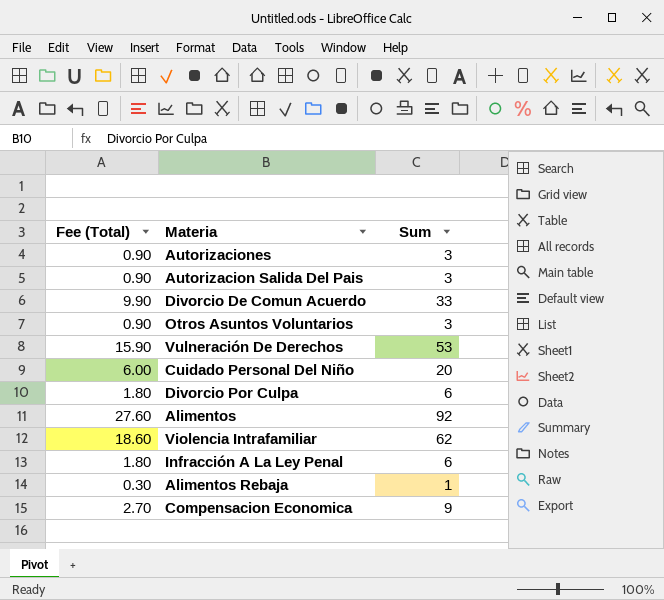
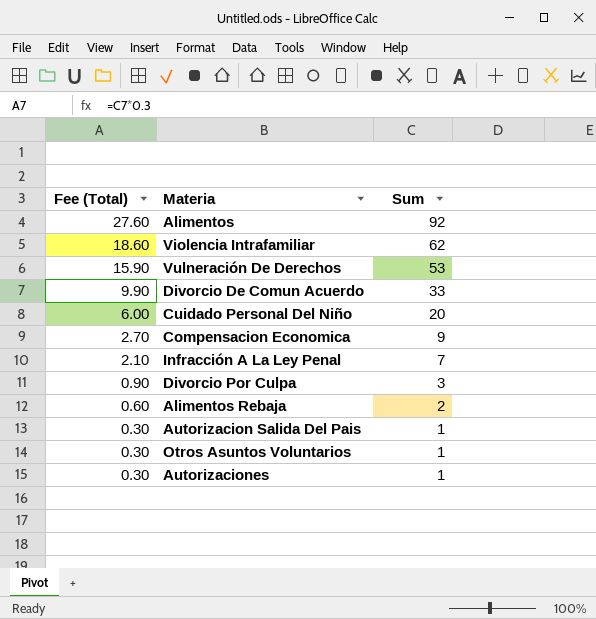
row order: none -> Fee (Total) descending
Infracción A La Ley Penal | Fee (Total): 1.80 -> 2.10
Infracción A La Ley Penal | Sum: 6 -> 7
Divorcio Por Culpa | Fee (Total): 1.80 -> 0.90
Divorcio Por Culpa | Sum: 6 -> 3
Alimentos Rebaja | Fee (Total): 0.30 -> 0.60
Alimentos Rebaja | Sum: 1 -> 2
Autorizacion Salida Del Pais | Fee (Total): 0.90 -> 0.30
Autorizacion Salida Del Pais | Sum: 3 -> 1
Otros Asuntos Voluntarios | Fee (Total): 0.90 -> 0.30
Otros Asuntos Voluntarios | Sum: 3 -> 1
Autorizaciones | Fee (Total): 0.90 -> 0.30
Autorizaciones | Sum: 3 -> 1

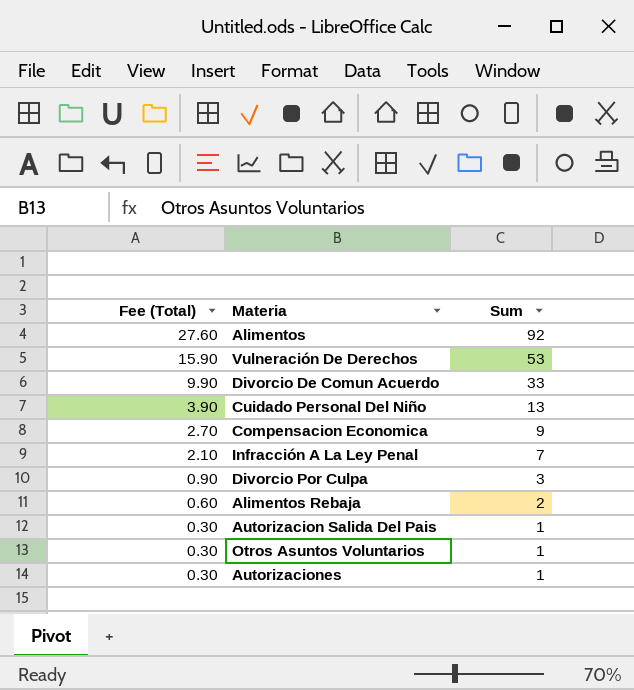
row Violencia Intrafamiliar: 18.60 | 62 -> none
Cuidado Personal Del Niño | Fee (Total): 6.00 -> 3.90
Cuidado Personal Del Niño | Sum: 20 -> 13

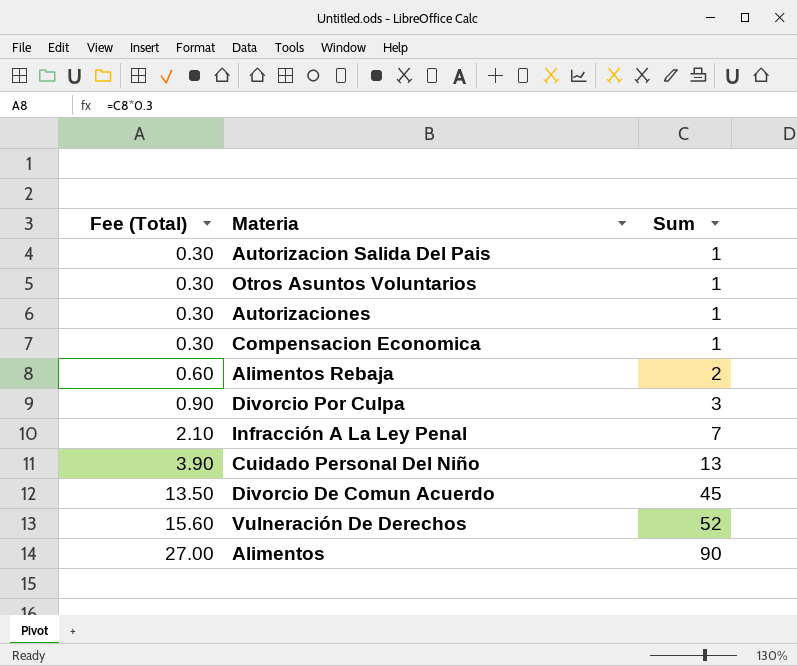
row order: Fee (Total) descending -> Fee (Total) ascending
Compensacion Economica | Fee (Total): 2.70 -> 0.30
Compensacion Economica | Sum: 9 -> 1
Divorcio De Comun Acuerdo | Fee (Total): 9.90 -> 13.50
Divorcio De Comun Acuerdo | Sum: 33 -> 45
Vulneración De Derechos | Fee (Total): 15.90 -> 15.60
Vulneración De Derechos | Sum: 53 -> 52
Alimentos | Fee (Total): 27.60 -> 27.00
Alimentos | Sum: 92 -> 90

